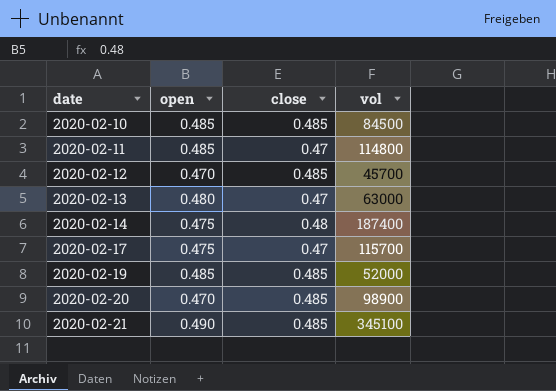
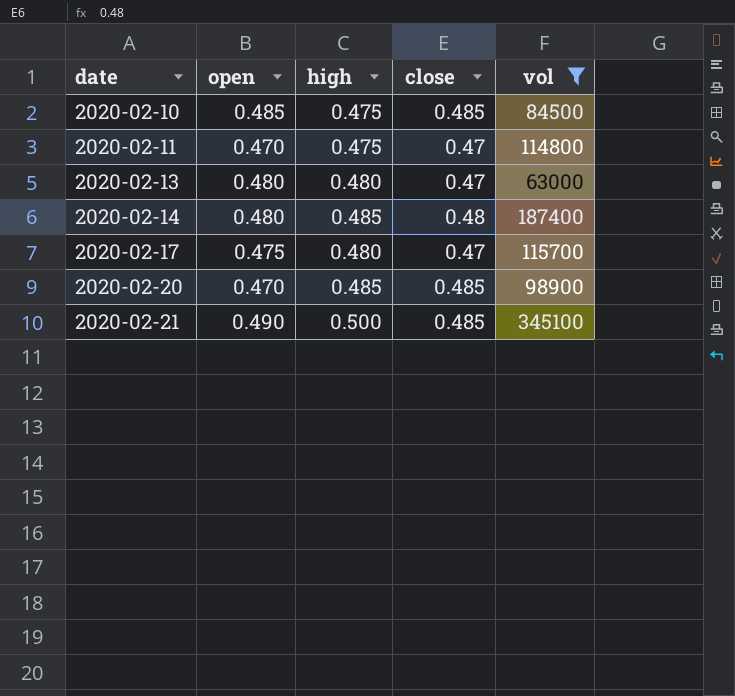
filter: none -> vol >= 63000
column high | position: none -> 3
2020-02-11 | open: 0.485 -> 0.470
2020-02-14 | open: 0.475 -> 0.480

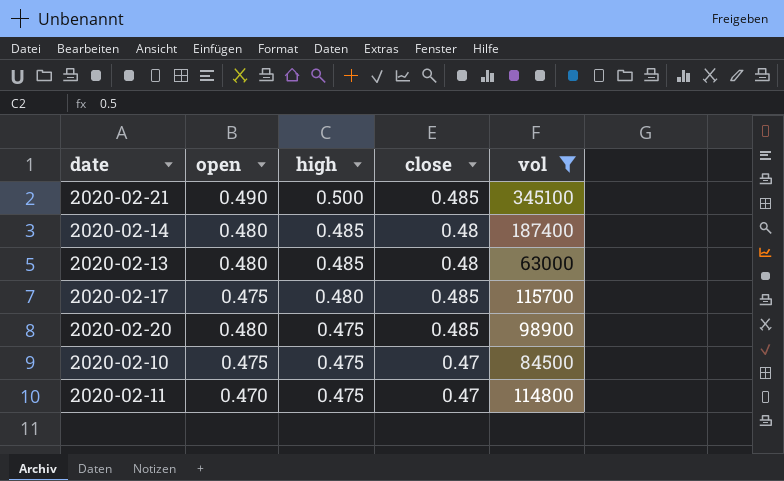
row order: date ascending -> high descending
2020-02-13 | high: 0.480 -> 0.485
2020-02-13 | close: 0.47 -> 0.48
2020-02-17 | close: 0.47 -> 0.485
2020-02-20 | open: 0.470 -> 0.480
2020-02-20 | high: 0.485 -> 0.475
2020-02-10 | open: 0.485 -> 0.475
2020-02-10 | close: 0.485 -> 0.47

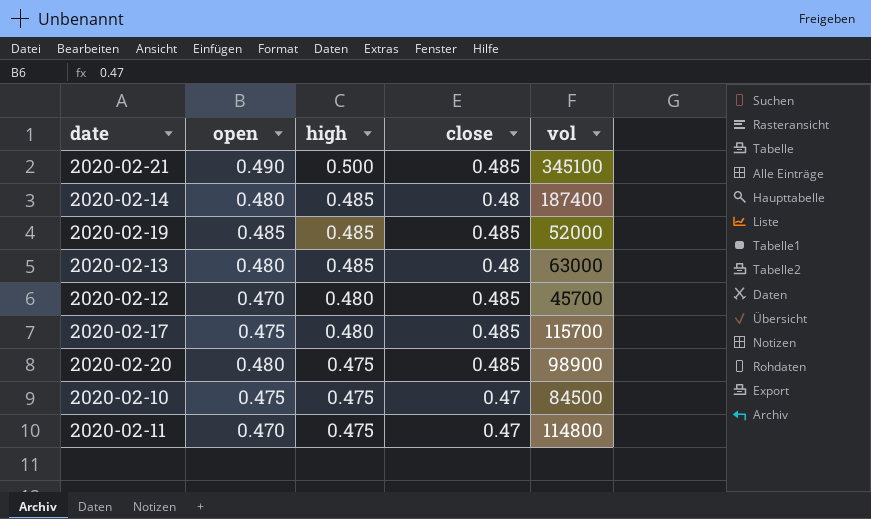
filter: vol >= 63000 -> none

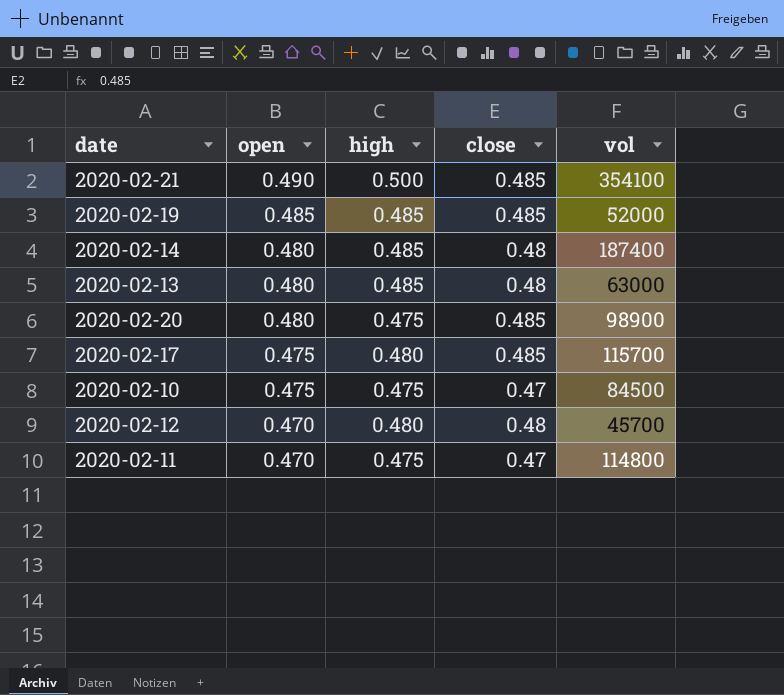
row order: high descending -> open descending
2020-02-21 | vol: 345100 -> 354100
2020-02-12 | close: 0.485 -> 0.48

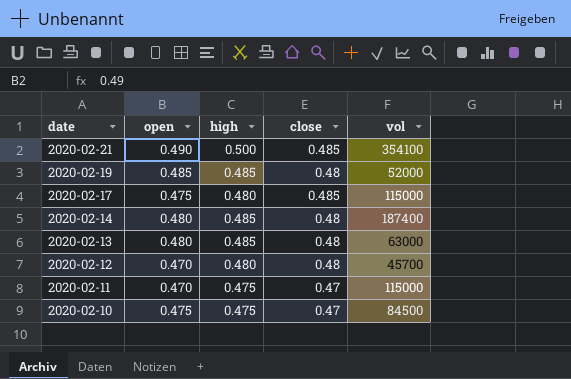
row order: open descending -> date descending
row 2020-02-20: 0.480 | 0.475 | 0.485 | 98900 -> none
2020-02-19 | close: 0.485 -> 0.48
2020-02-17 | vol: 115700 -> 115000
2020-02-11 | vol: 114800 -> 115000

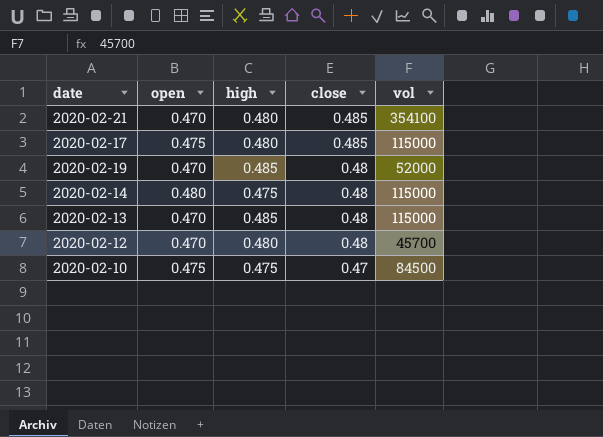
row order: date descending -> close descending
row 2020-02-11: 0.470 | 0.475 | 0.47 | 115000 -> none
2020-02-21 | open: 0.490 -> 0.470
2020-02-21 | high: 0.500 -> 0.480
2020-02-19 | open: 0.485 -> 0.470
2020-02-14 | high: 0.485 -> 0.475
2020-02-14 | vol: 187400 -> 115000
2020-02-13 | open: 0.480 -> 0.470
2020-02-13 | vol: 63000 -> 115000

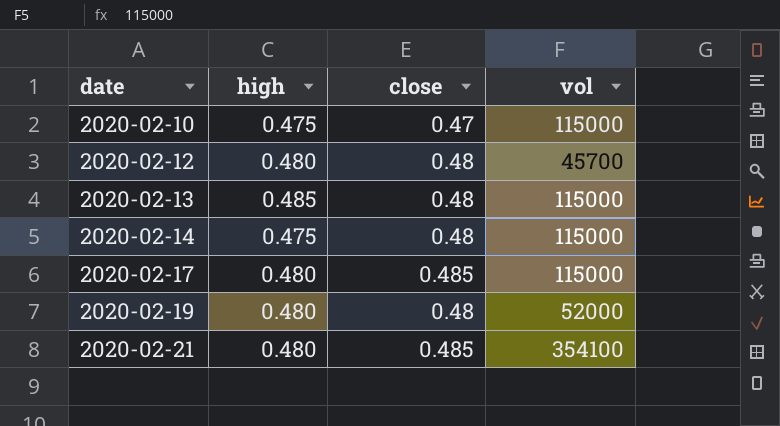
row order: close descending -> date ascending
column open | position: 2 -> none
2020-02-10 | vol: 84500 -> 115000
2020-02-19 | high: 0.485 -> 0.480

